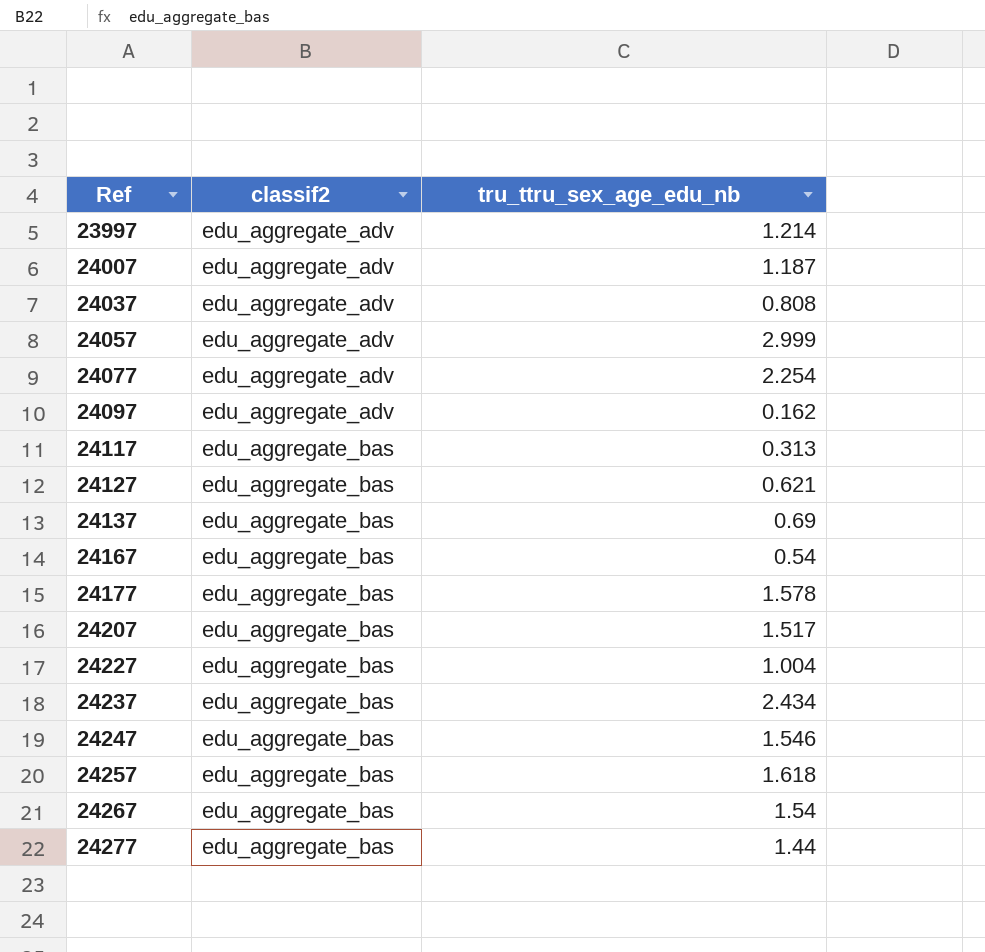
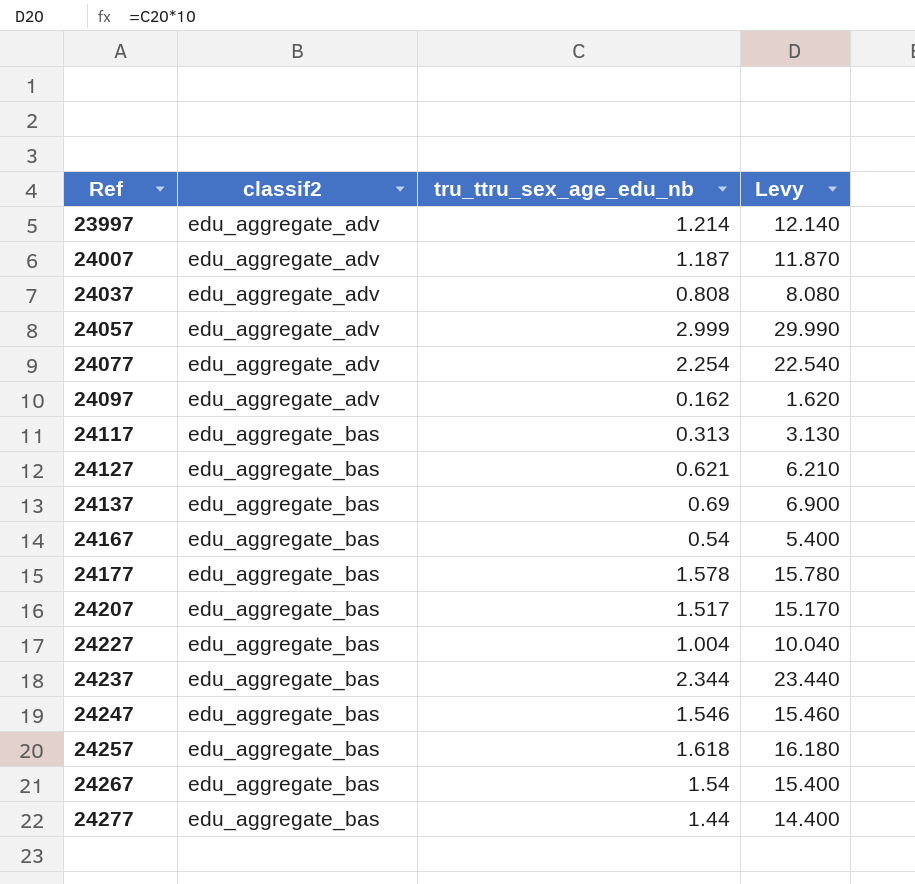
column Levy | formula: none -> [tru_ttru_sex_age_edu_nb] * 10
24237 | tru_ttru_sex_age_edu_nb: 2.434 -> 2.344

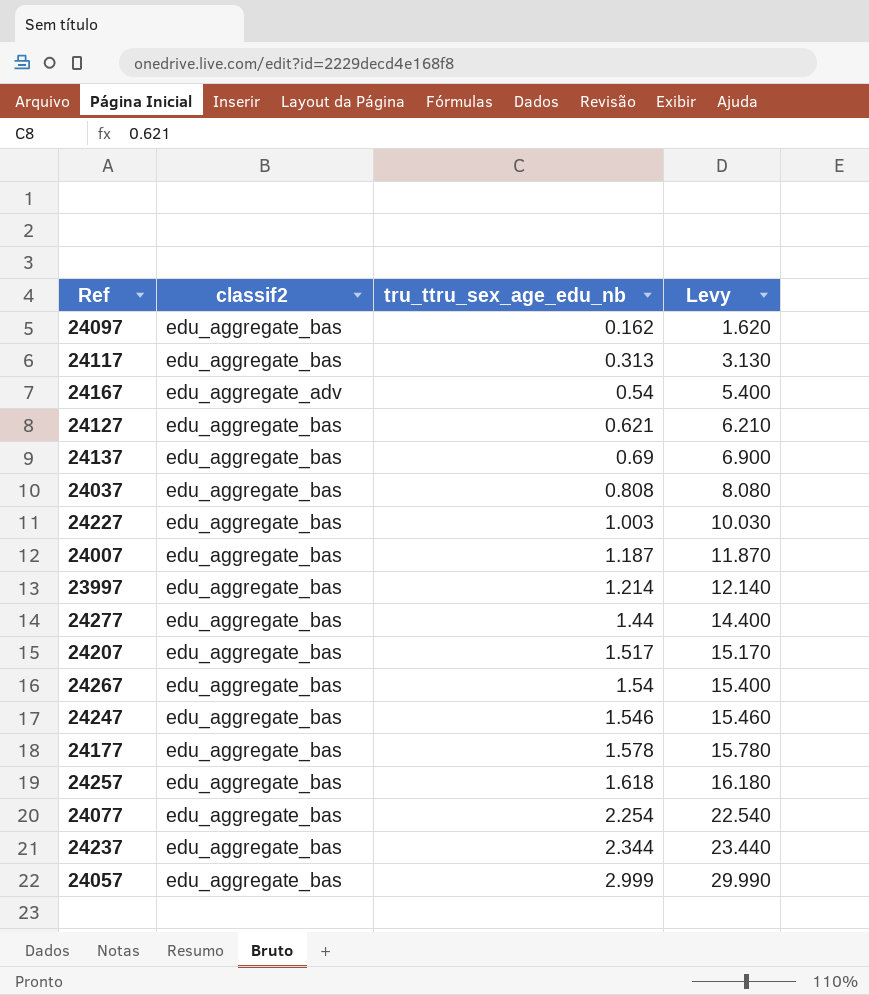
row order: Ref ascending -> tru_ttru_sex_age_edu_nb ascending
24097 | classif2: edu_aggregate_adv -> edu_aggregate_bas
24167 | classif2: edu_aggregate_bas -> edu_aggregate_adv
24037 | classif2: edu_aggregate_adv -> edu_aggregate_bas
24227 | tru_ttru_sex_age_edu_nb: 1.004 -> 1.003
24227 | Levy: 10.040 -> 10.030
24007 | classif2: edu_aggregate_adv -> edu_aggregate_bas
23997 | classif2: edu_aggregate_adv -> edu_aggregate_bas
24077 | classif2: edu_aggregate_adv -> edu_aggregate_bas
24057 | classif2: edu_aggregate_adv -> edu_aggregate_bas

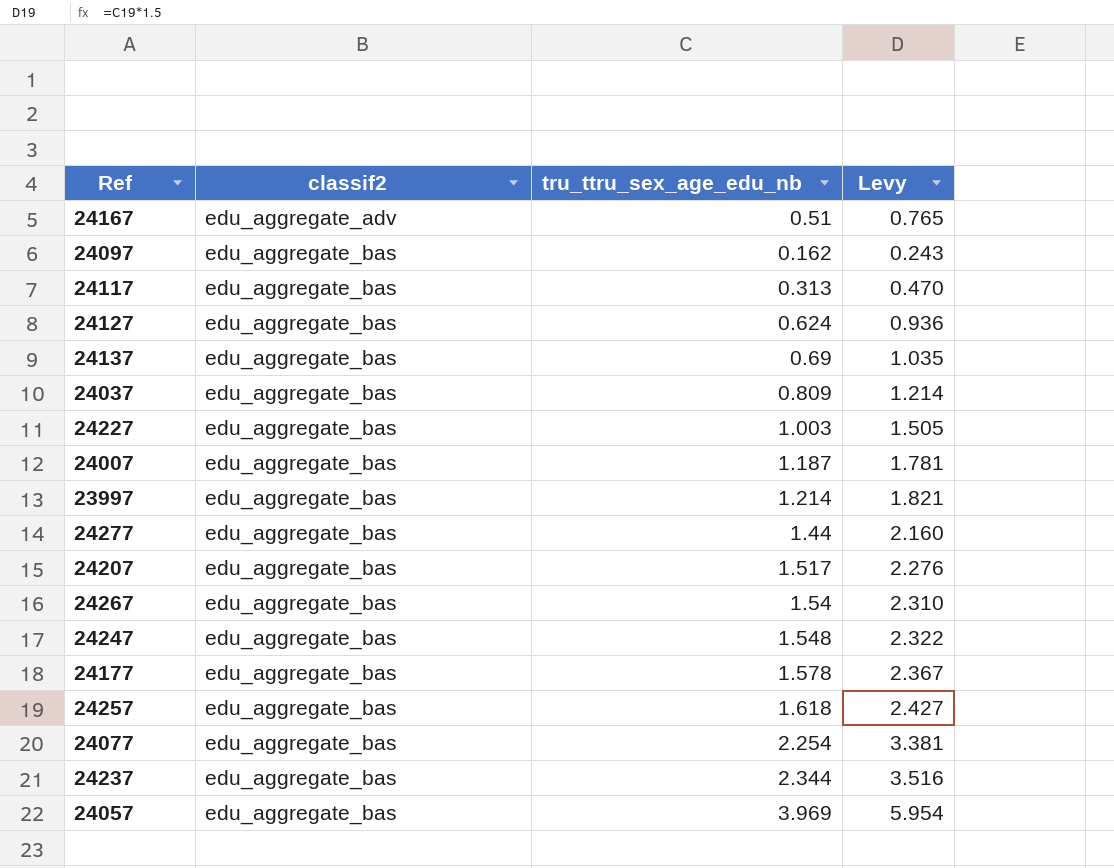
row order: tru_ttru_sex_age_edu_nb ascending -> classif2 ascending
column Levy | formula: [tru_ttru_sex_age_edu_nb] * 10 -> [tru_ttru_sex_age_edu_nb] * 1.5
24167 | tru_ttru_sex_age_edu_nb: 0.54 -> 0.51
24127 | tru_ttru_sex_age_edu_nb: 0.621 -> 0.624
24037 | tru_ttru_sex_age_edu_nb: 0.808 -> 0.809
24247 | tru_ttru_sex_age_edu_nb: 1.546 -> 1.548
24057 | tru_ttru_sex_age_edu_nb: 2.999 -> 3.969

